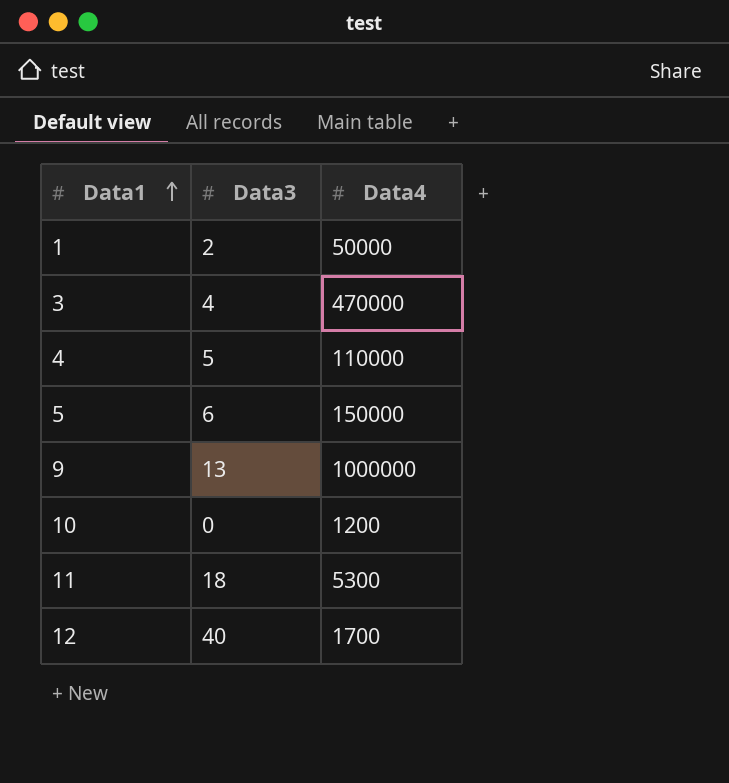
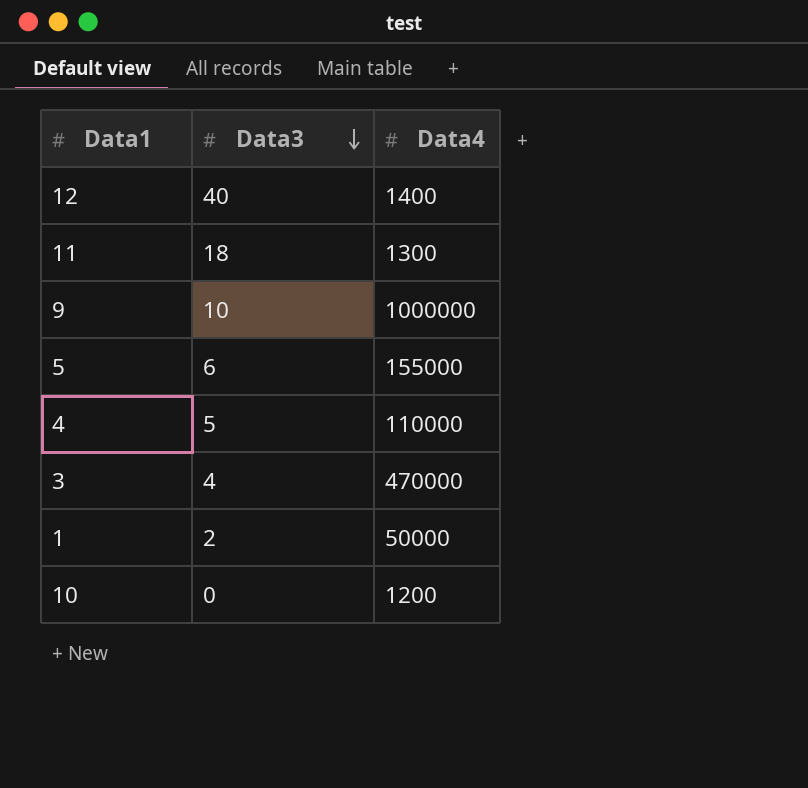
row order: Data1 ascending -> Data3 descending
12 | Data4: 1700 -> 1400
11 | Data4: 5300 -> 1300
9 | Data3: 13 -> 10
5 | Data4: 150000 -> 155000

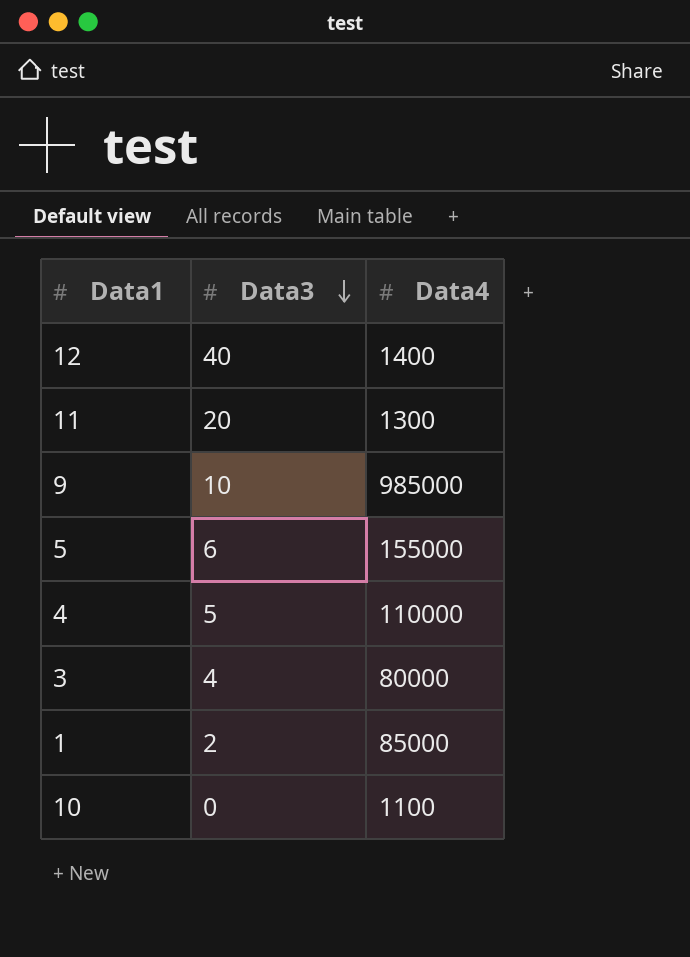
11 | Data3: 18 -> 20
9 | Data4: 1000000 -> 985000
3 | Data4: 470000 -> 80000
1 | Data4: 50000 -> 85000
10 | Data4: 1200 -> 1100

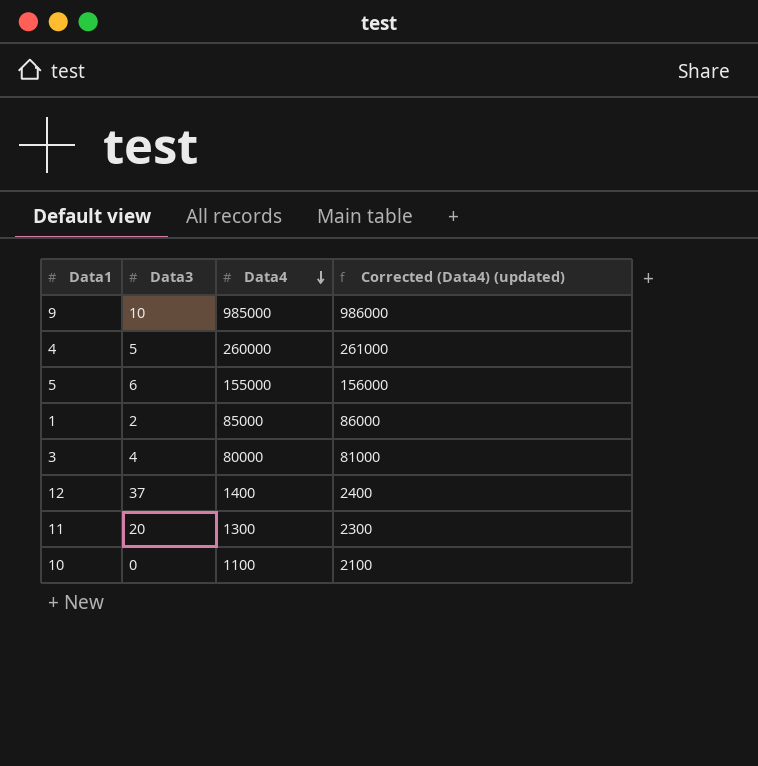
row order: Data3 descending -> Data4 descending
column Corrected (Data4) (updated) | formula: none -> [Data4] + 1000
4 | Data4: 110000 -> 260000
12 | Data3: 40 -> 37

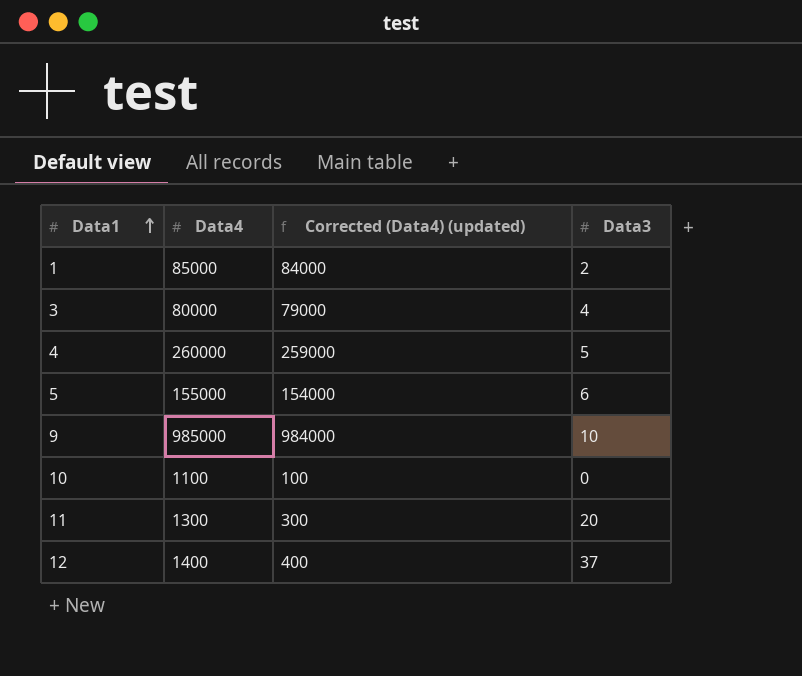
row order: Data4 descending -> Data1 ascending
column Corrected (Data4) (updated) | formula: [Data4] + 1000 -> [Data4] - 1000
column Data3 | position: 2 -> 4

